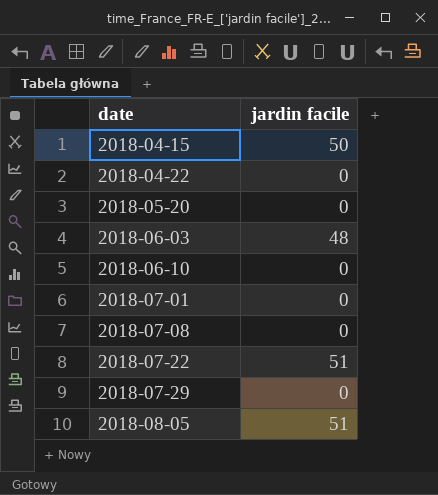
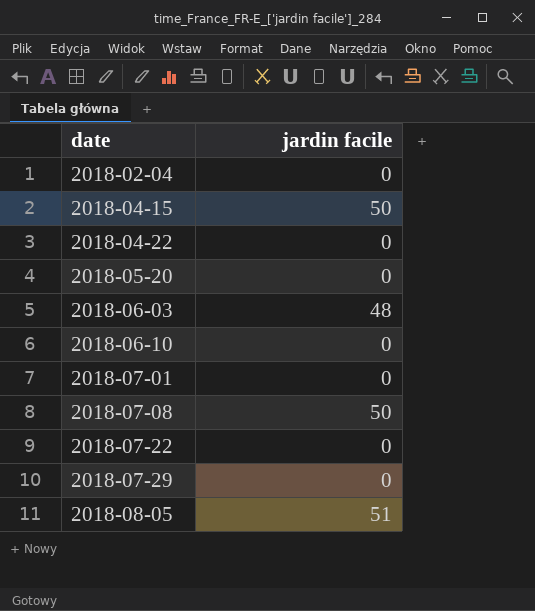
row 2018-02-04: none -> 0
2018-07-08 | jardin facile: 0 -> 50
2018-07-22 | jardin facile: 51 -> 0

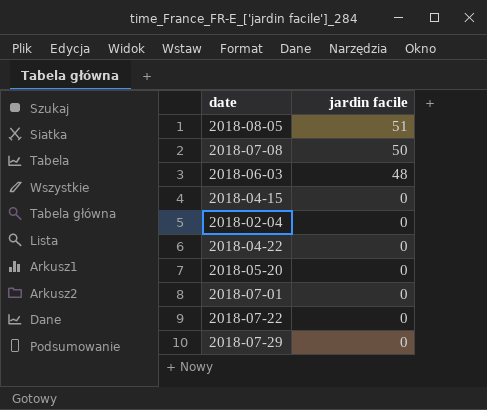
row order: date ascending -> jardin facile descending
row 2018-06-10: 0 -> none
2018-04-15 | jardin facile: 50 -> 0

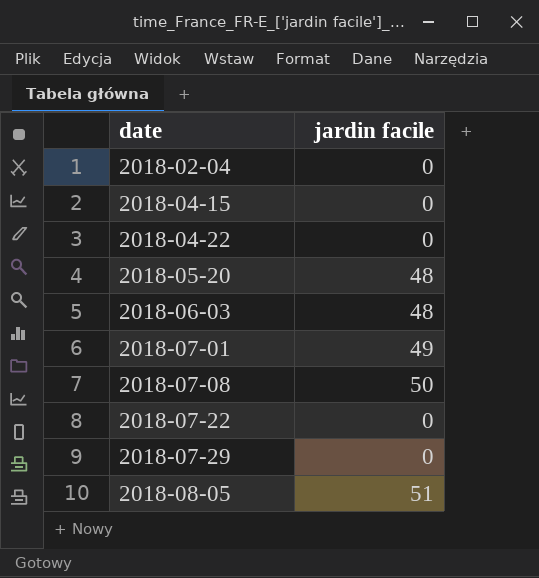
row order: jardin facile descending -> date ascending
2018-05-20 | jardin facile: 0 -> 48
2018-07-01 | jardin facile: 0 -> 49

